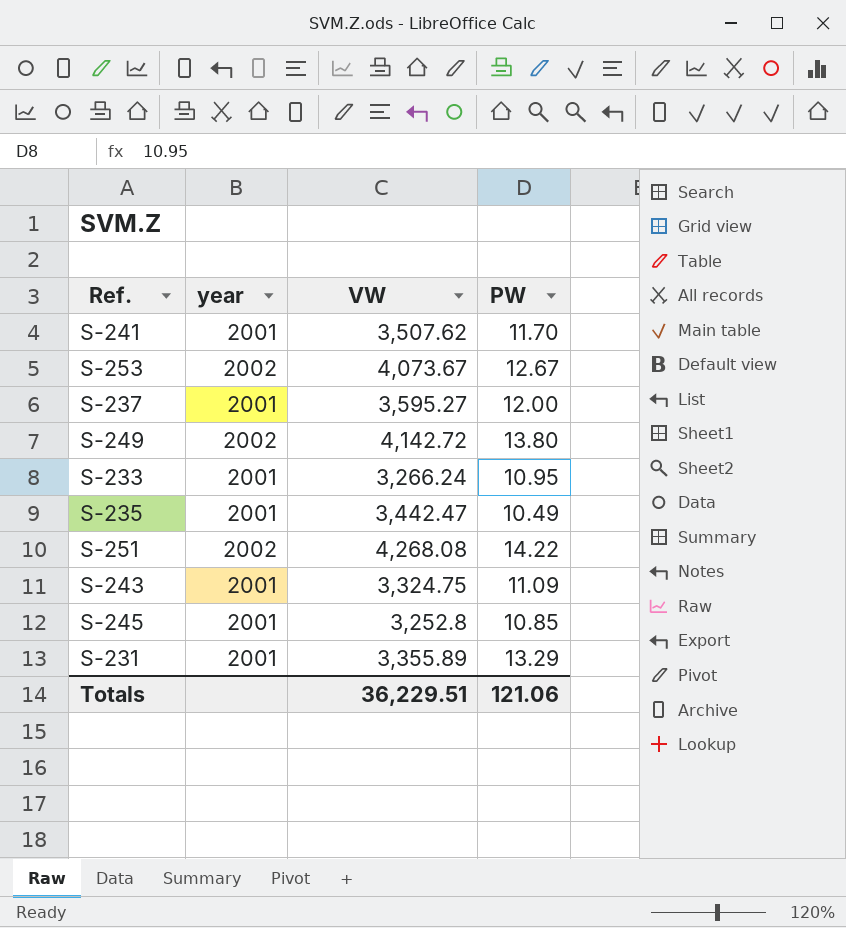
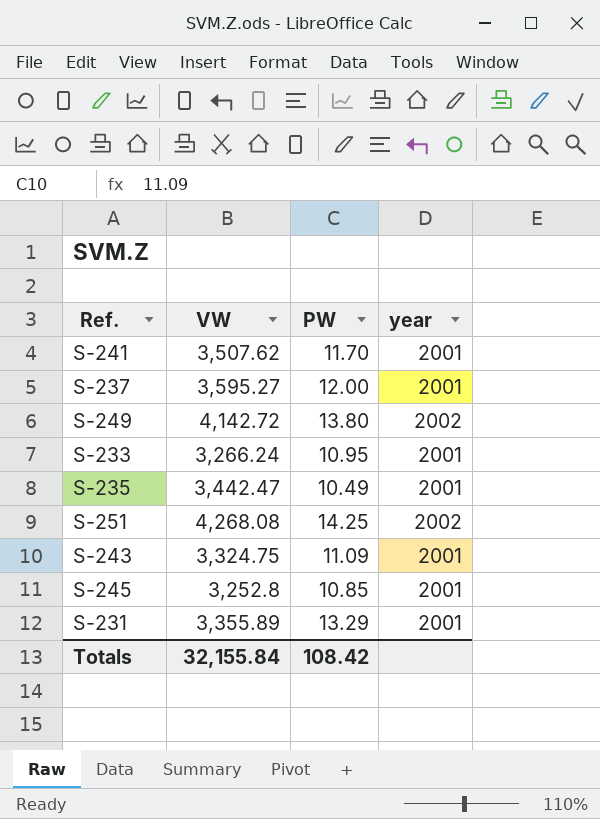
column year | position: 2 -> 4
row S-253: 2002 | 4,073.67 | 12.67 -> none
S-251 | PW: 14.22 -> 14.25
Totals | VW: 36,229.51 -> 32,155.84
Totals | PW: 121.06 -> 108.42

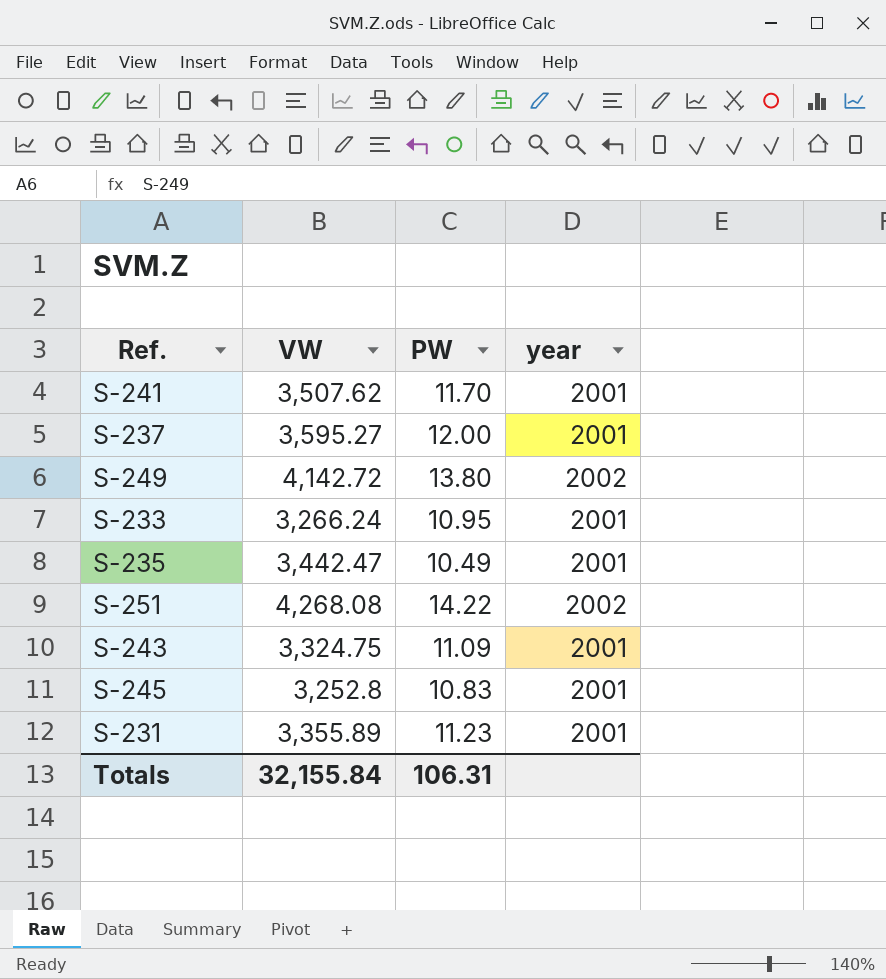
S-251 | PW: 14.25 -> 14.22
S-245 | PW: 10.85 -> 10.83
S-231 | PW: 13.29 -> 11.23
Totals | PW: 108.42 -> 106.31

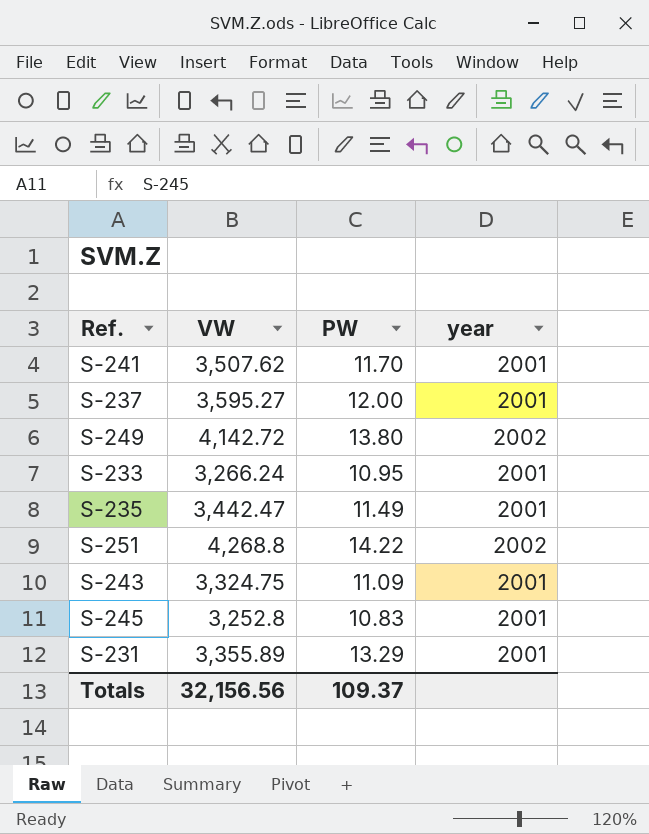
S-235 | PW: 10.49 -> 11.49
S-251 | VW: 4,268.08 -> 4,268.8
S-231 | PW: 11.23 -> 13.29
Totals | VW: 32,155.84 -> 32,156.56
Totals | PW: 106.31 -> 109.37

